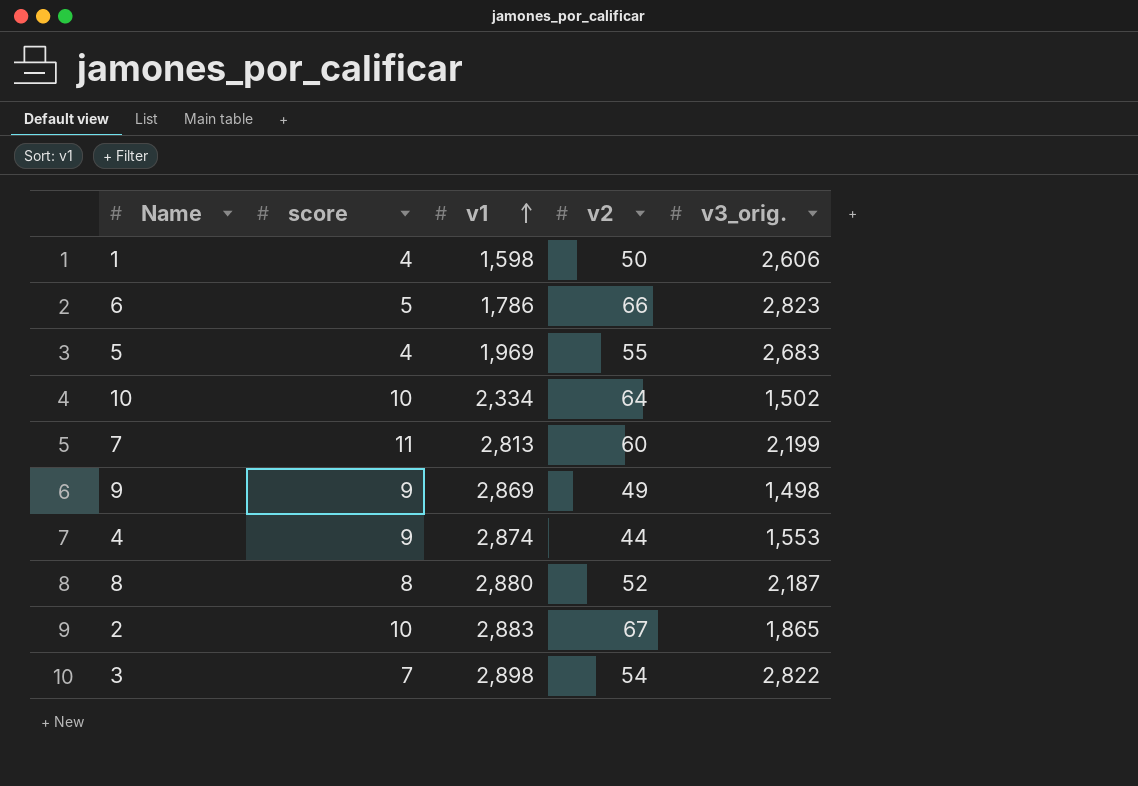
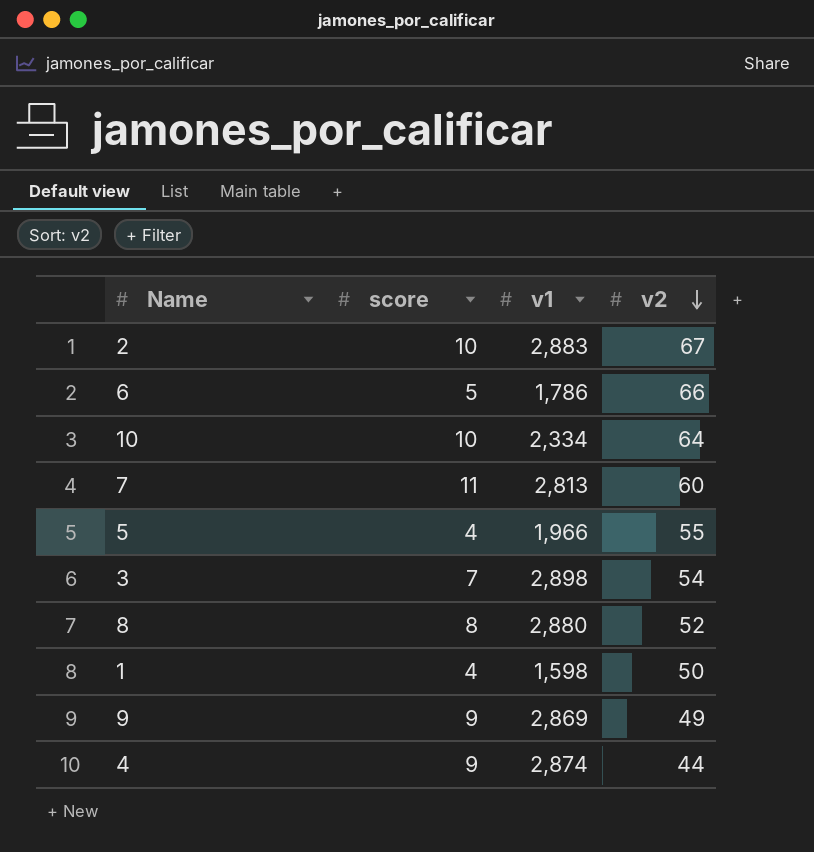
row order: v1 ascending -> v2 descending
column v3_orig. | position: 5 -> none
5 | v1: 1,969 -> 1,966

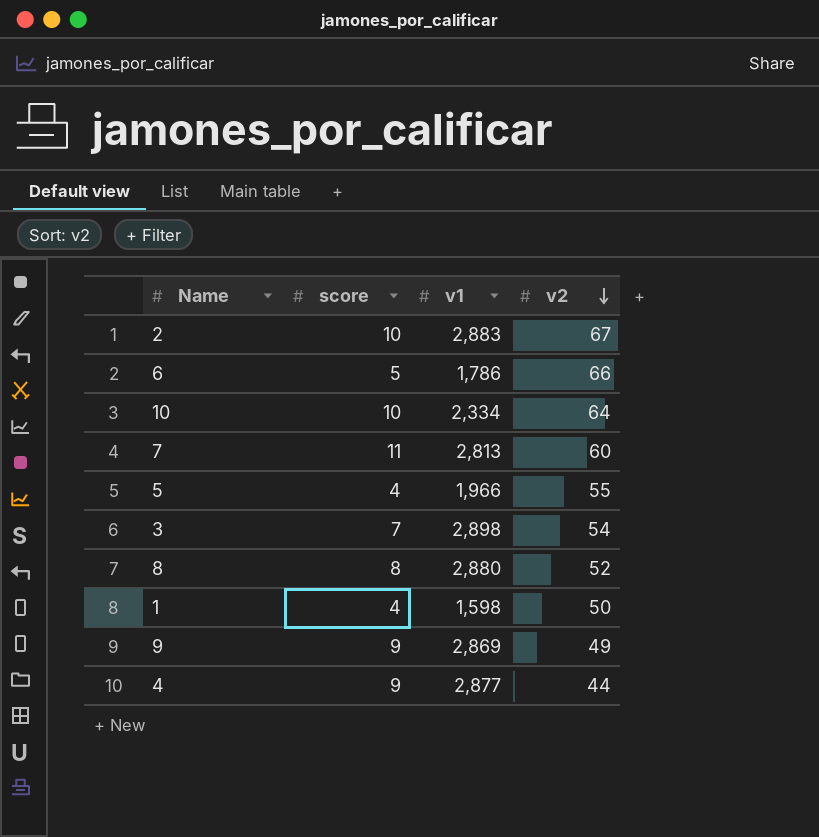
4 | v1: 2,874 -> 2,877

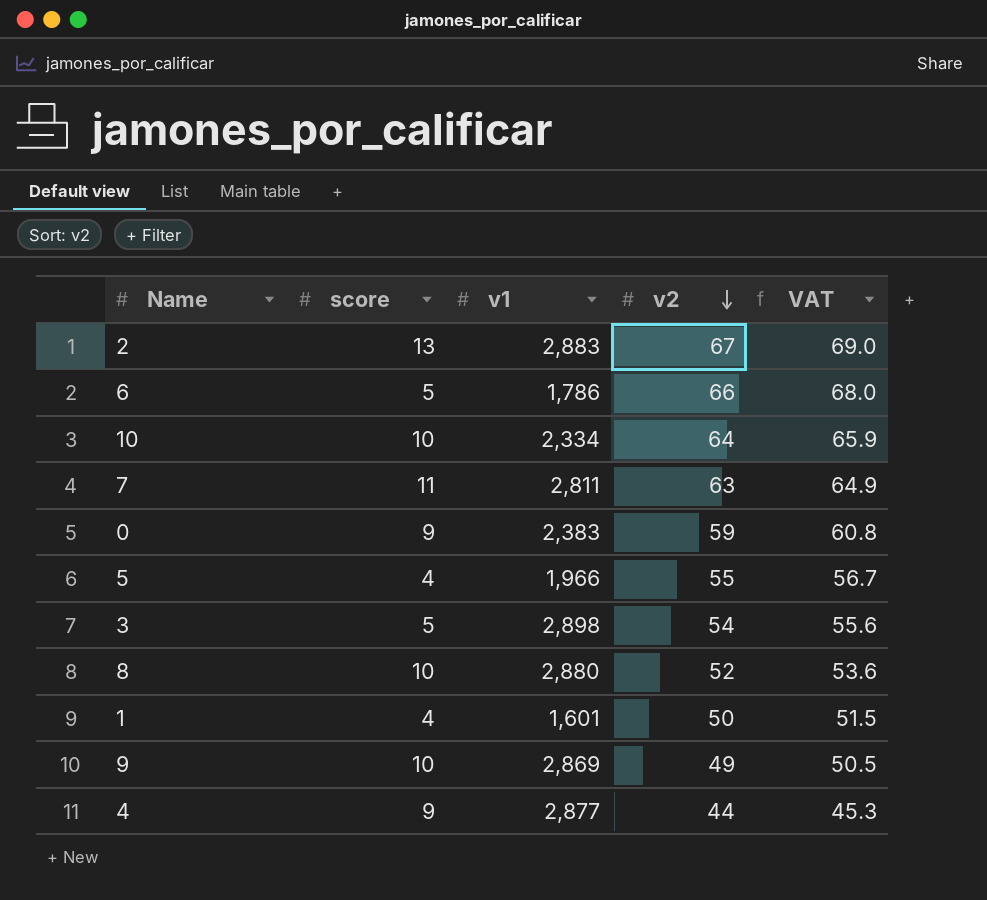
column VAT | formula: none -> [v2] * 1.03
2 | score: 10 -> 13
7 | v1: 2,813 -> 2,811
7 | v2: 60 -> 63
row 0: none -> 9 | 2,383 | 59 | 60.8
3 | score: 7 -> 5
8 | score: 8 -> 10
1 | v1: 1,598 -> 1,601
9 | score: 9 -> 10

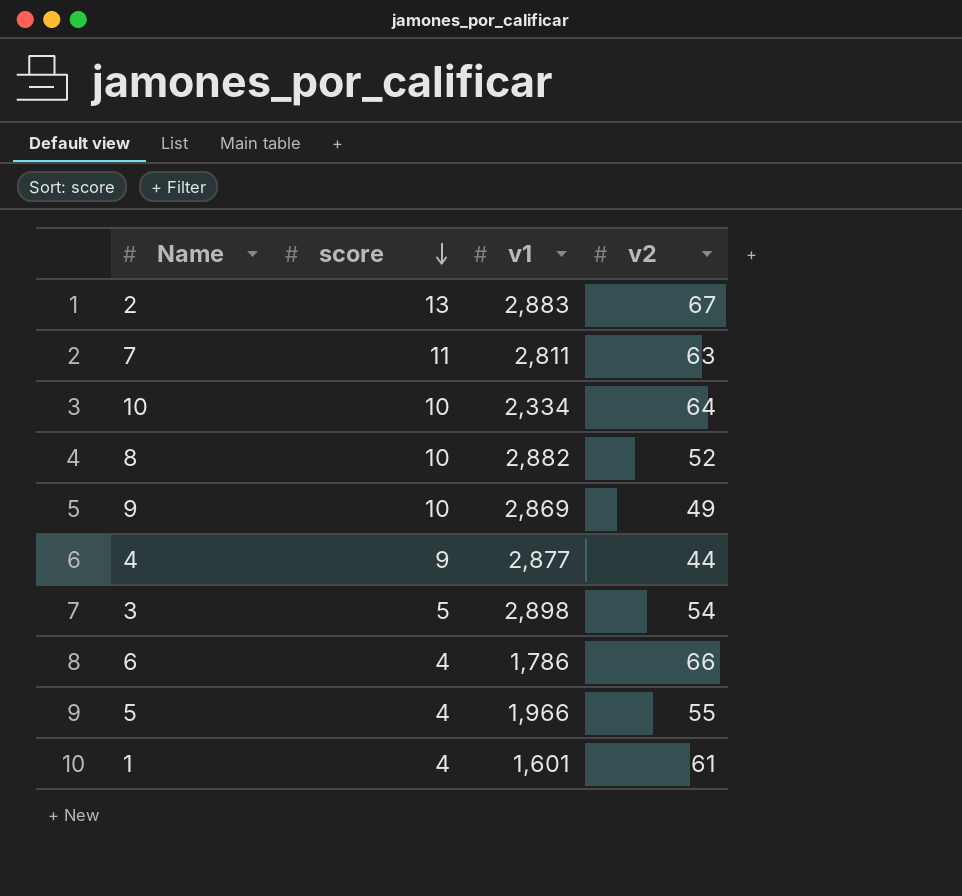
row order: v2 descending -> score descending
column VAT | formula: [v2] * 1.03 -> none
row 0: 9 | 2,383 | 59 | 60.8 -> none
8 | v1: 2,880 -> 2,882
6 | score: 5 -> 4
1 | v2: 50 -> 61

